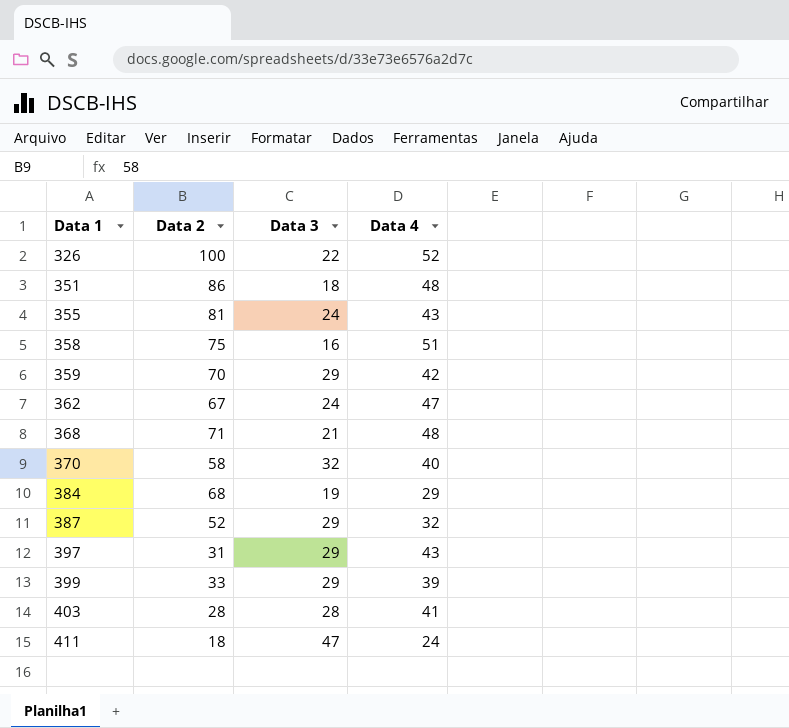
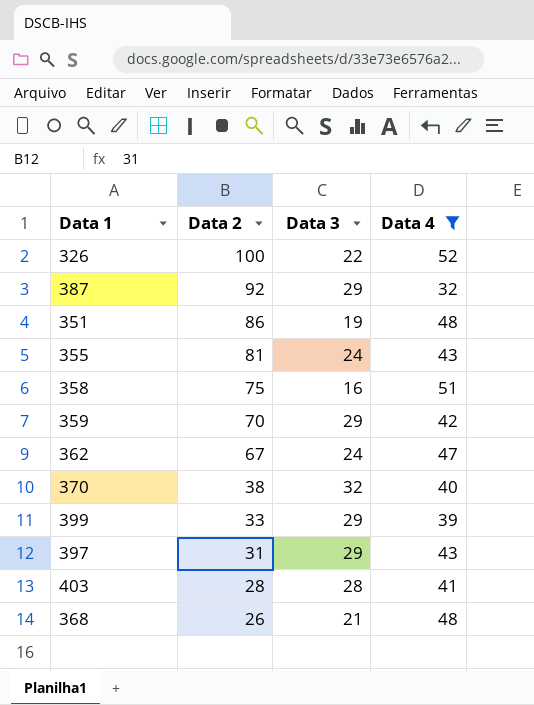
filter: none -> Data 4 >= 32
row order: Data 1 ascending -> Data 2 descending
387 | Data 2: 52 -> 92
351 | Data 3: 18 -> 19
370 | Data 2: 58 -> 38
368 | Data 2: 71 -> 26

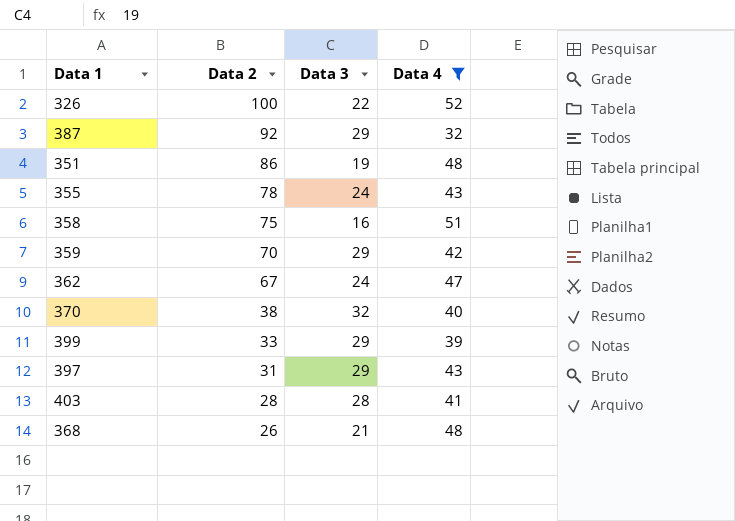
355 | Data 2: 81 -> 78

